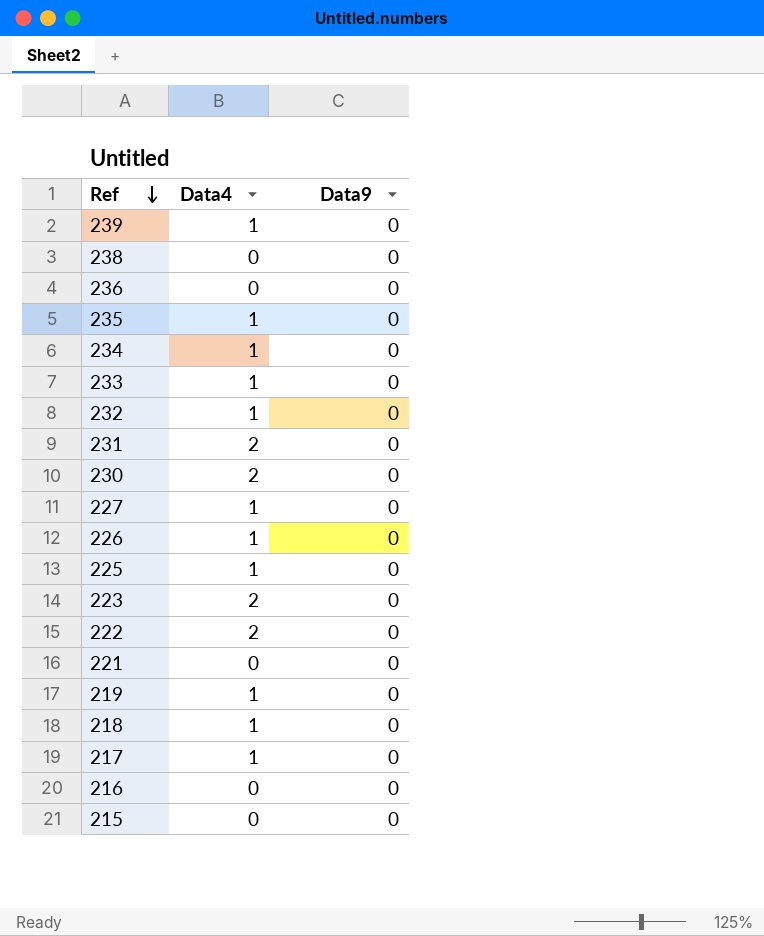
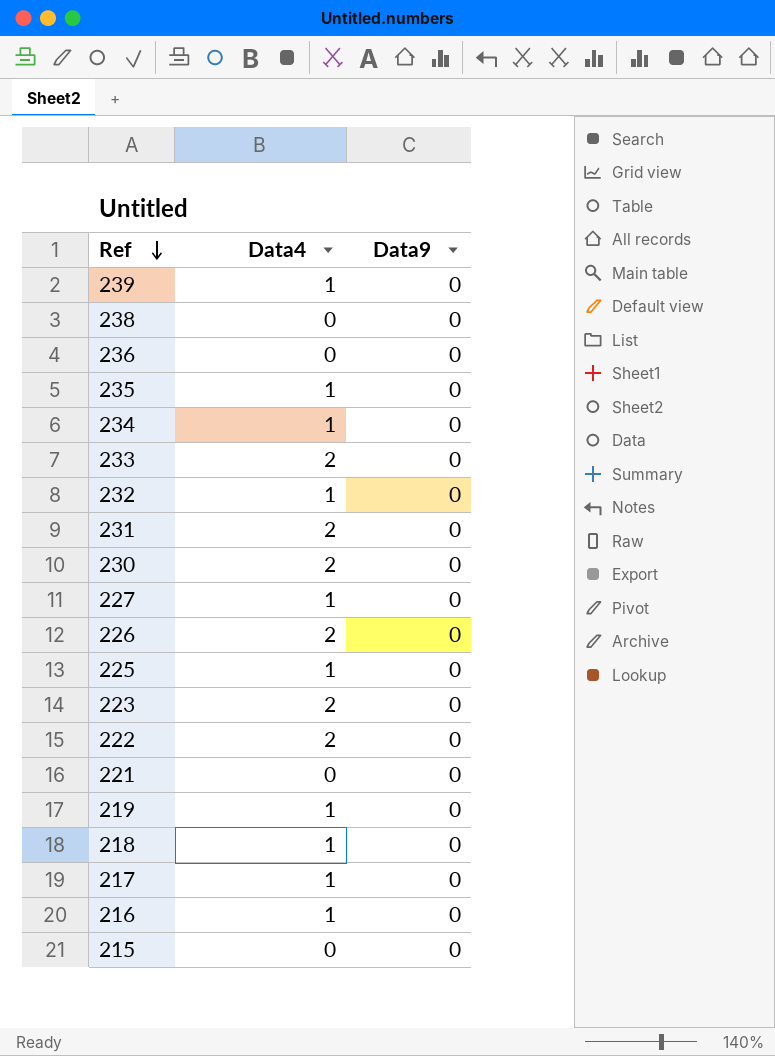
233 | Data4: 1 -> 2
226 | Data4: 1 -> 2
216 | Data4: 0 -> 1

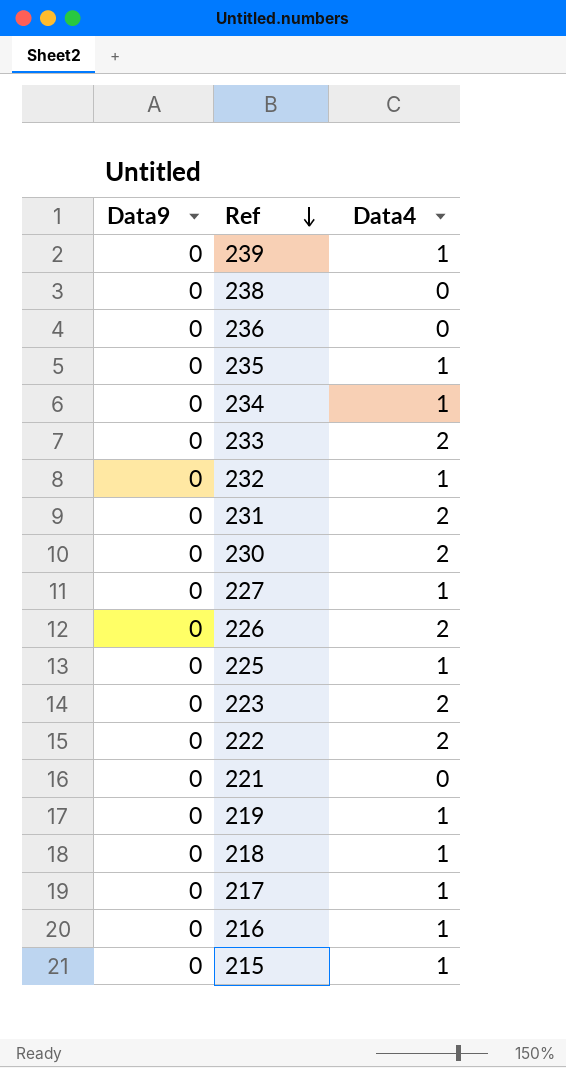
column Data9 | position: 3 -> 1
215 | Data4: 0 -> 1

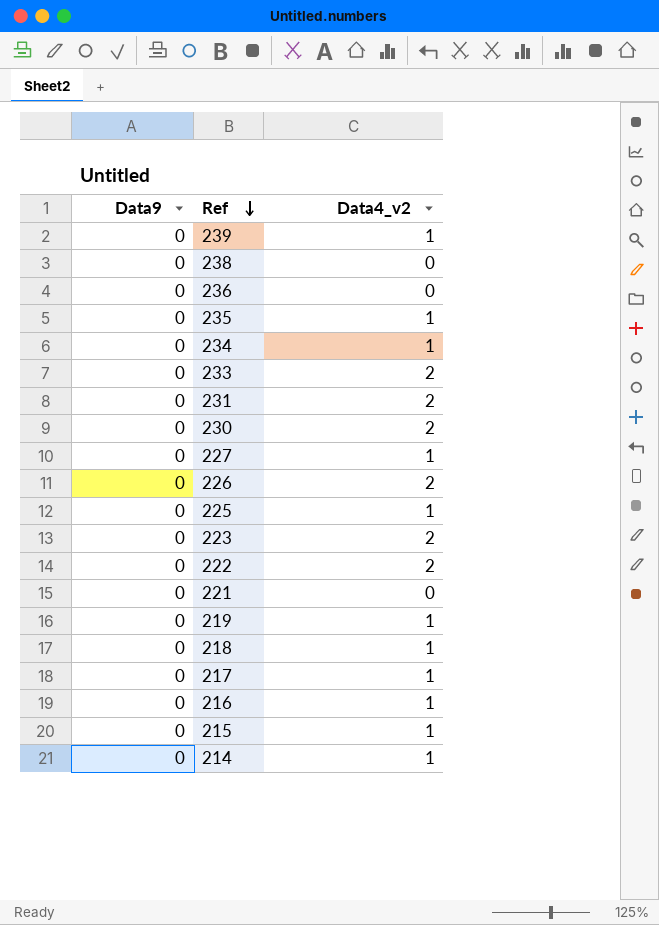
column name: Data4 -> Data4_v2
row 232: 0 | 1 -> none
row 214: none -> 0 | 1

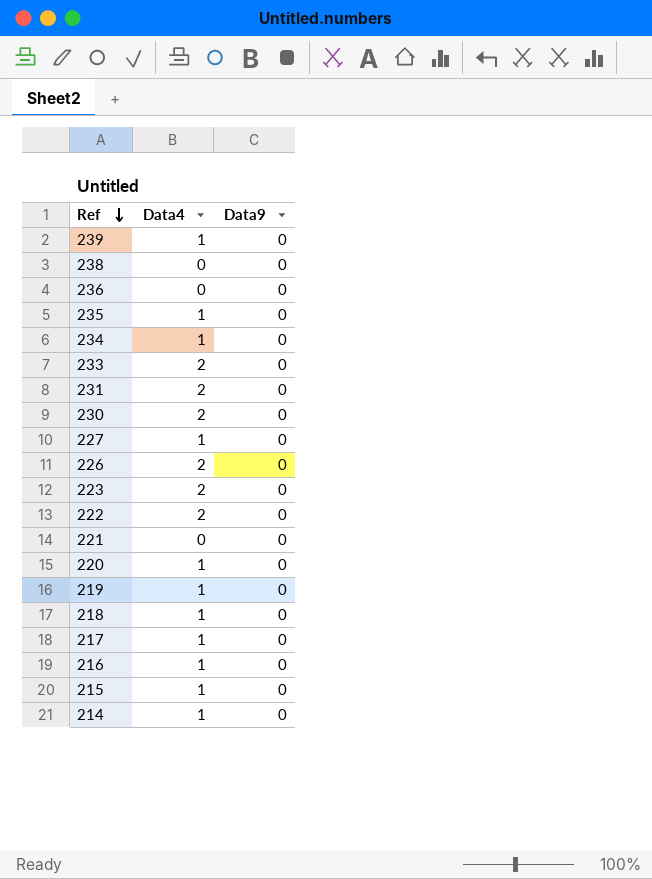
column name: Data4_v2 -> Data4
column Data9 | position: 1 -> 3
row 225: 0 | 1 -> none
row 220: none -> 1 | 0

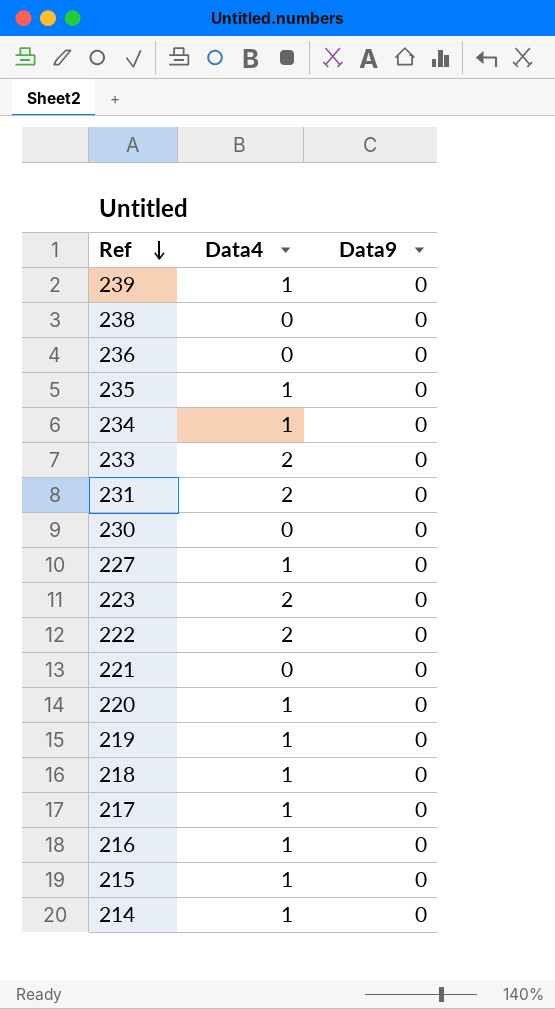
row 226: 2 | 0 -> none
230 | Data4: 2 -> 0

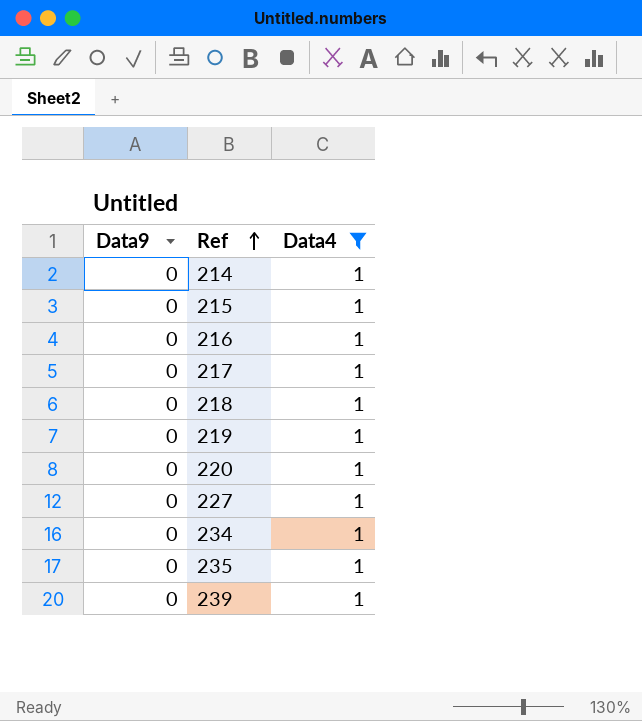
filter: none -> Data4 = 1
row order: Ref descending -> Ref ascending
column Data9 | position: 3 -> 1

